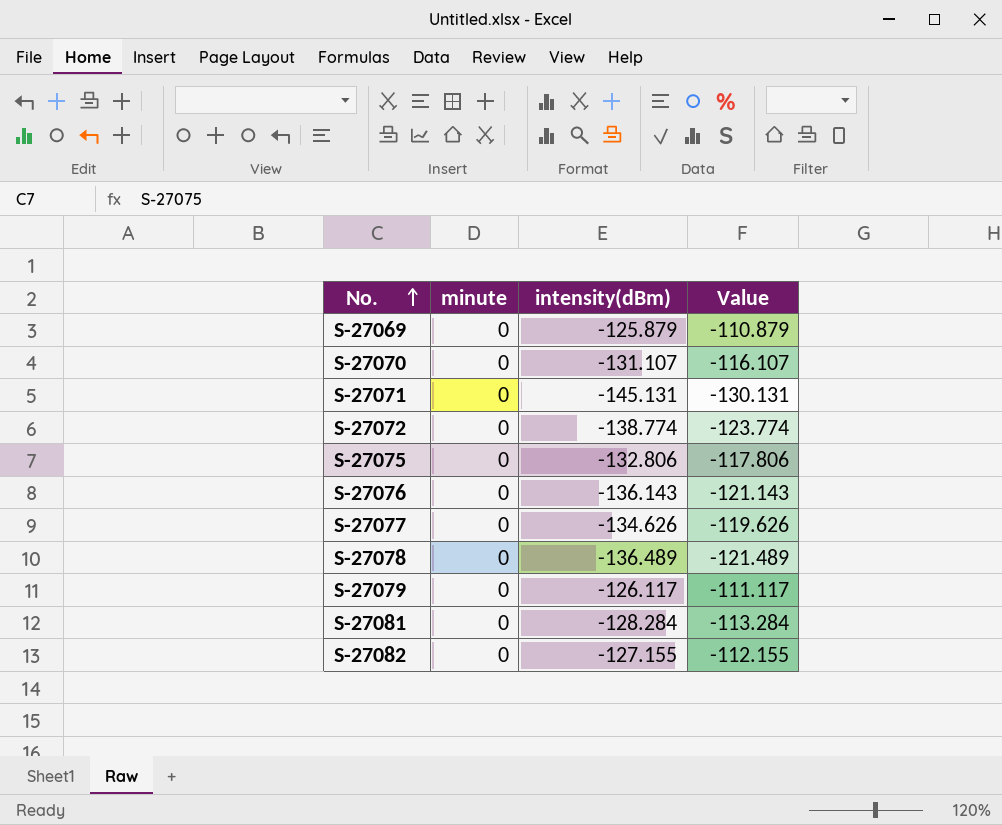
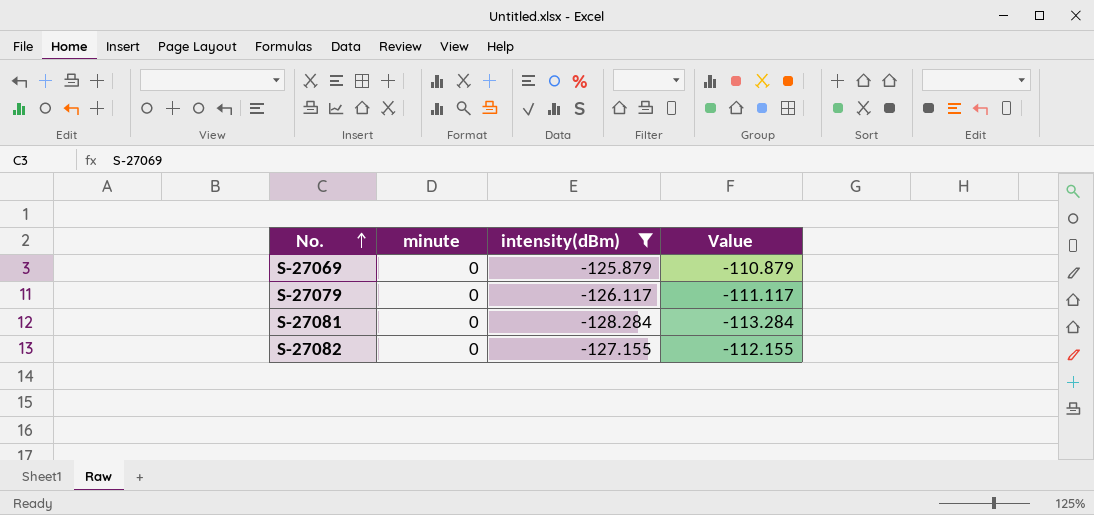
filter: none -> intensity(dBm) >= -128.284

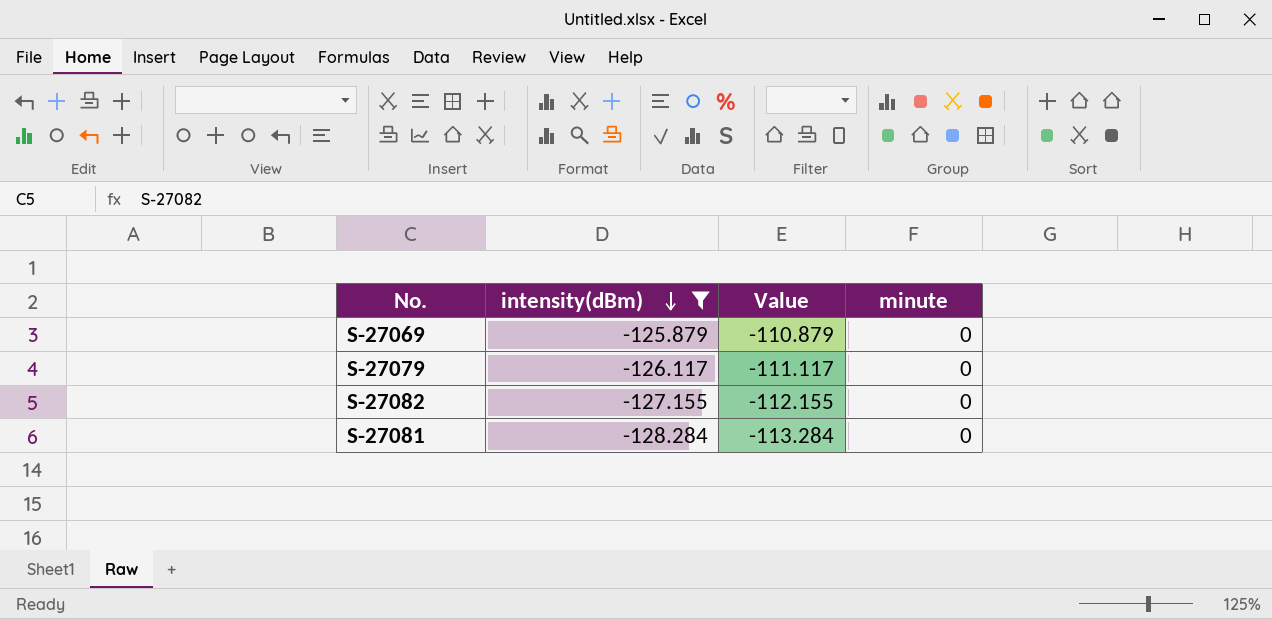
row order: No. ascending -> intensity(dBm) descending
column minute | position: 2 -> 4

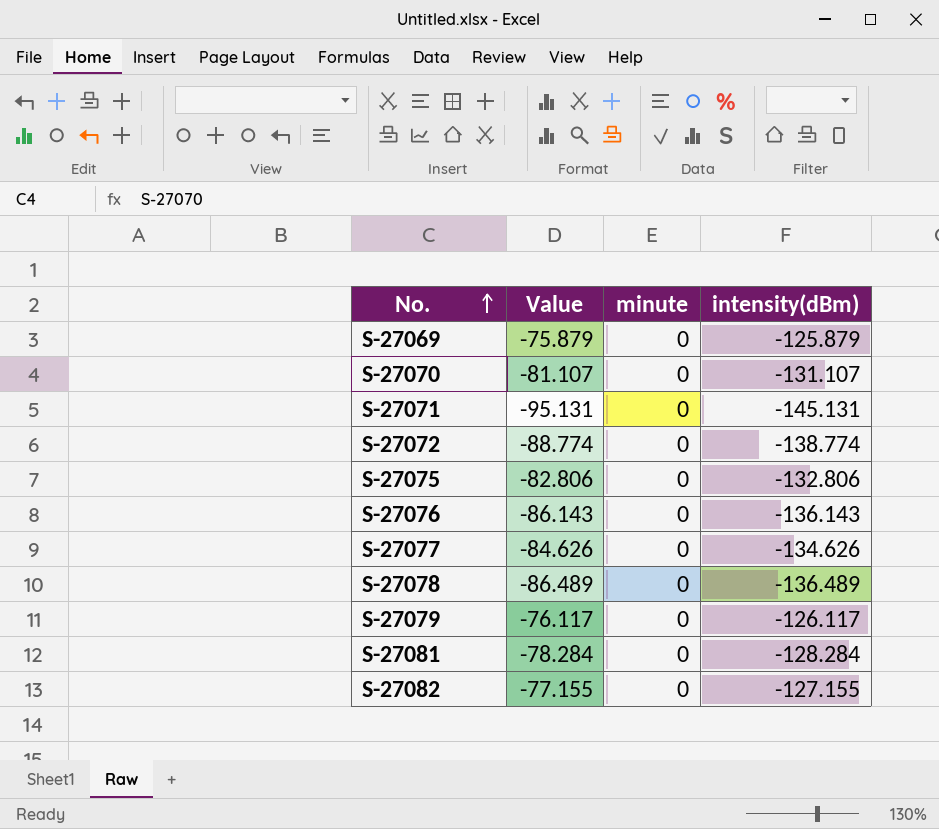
filter: intensity(dBm) >= -128.284 -> none
row order: intensity(dBm) descending -> No. ascending
column Value | formula: [intensity(dBm)] + 15 -> [intensity(dBm)] + 50
column intensity(dBm) | position: 2 -> 4

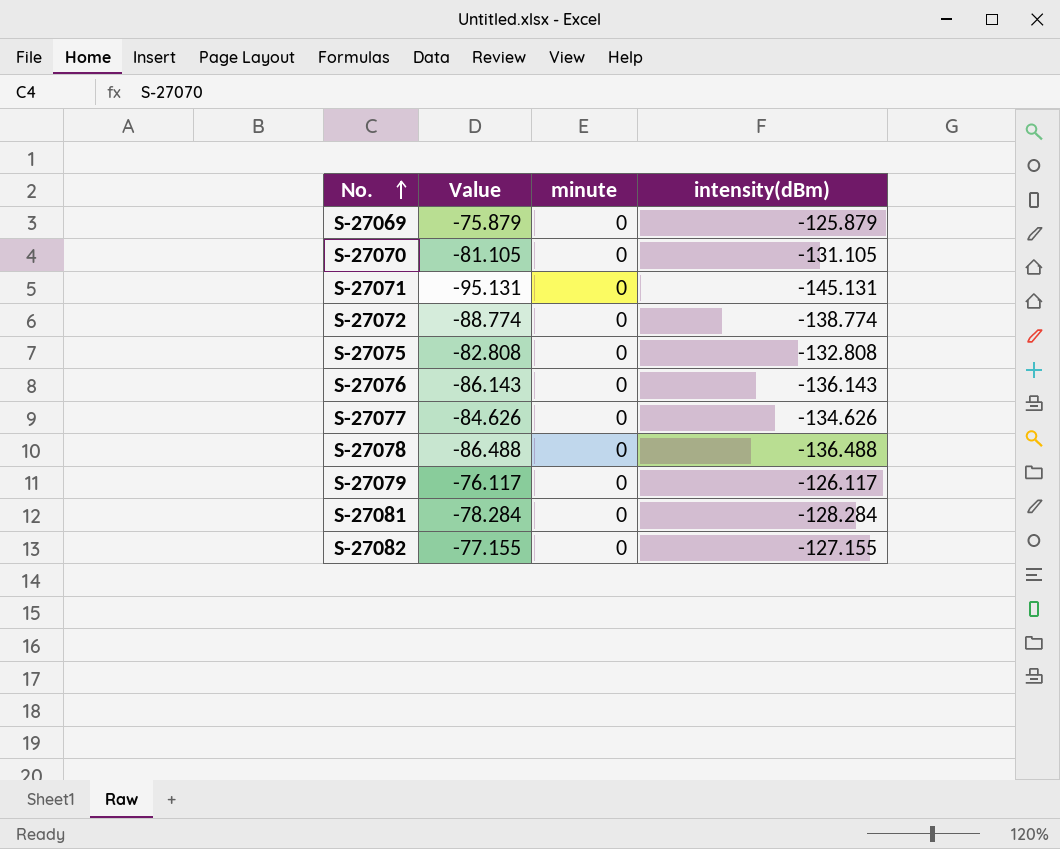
S-27070 | Value: -81.107 -> -81.105
S-27070 | intensity(dBm): -131.107 -> -131.105
S-27075 | Value: -82.806 -> -82.808
S-27075 | intensity(dBm): -132.806 -> -132.808
S-27078 | Value: -86.489 -> -86.488
S-27078 | intensity(dBm): -136.489 -> -136.488

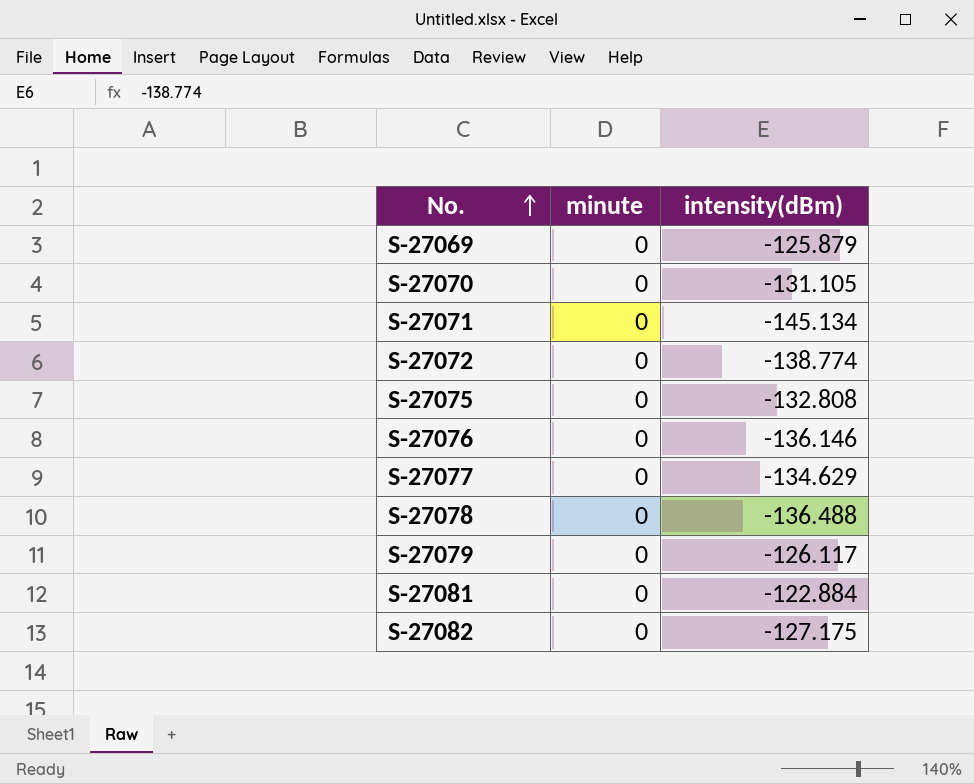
column Value | formula: [intensity(dBm)] + 50 -> none
S-27071 | intensity(dBm): -145.131 -> -145.134
S-27076 | intensity(dBm): -136.143 -> -136.146
S-27077 | intensity(dBm): -134.626 -> -134.629
S-27081 | intensity(dBm): -128.284 -> -122.884
S-27082 | intensity(dBm): -127.155 -> -127.175

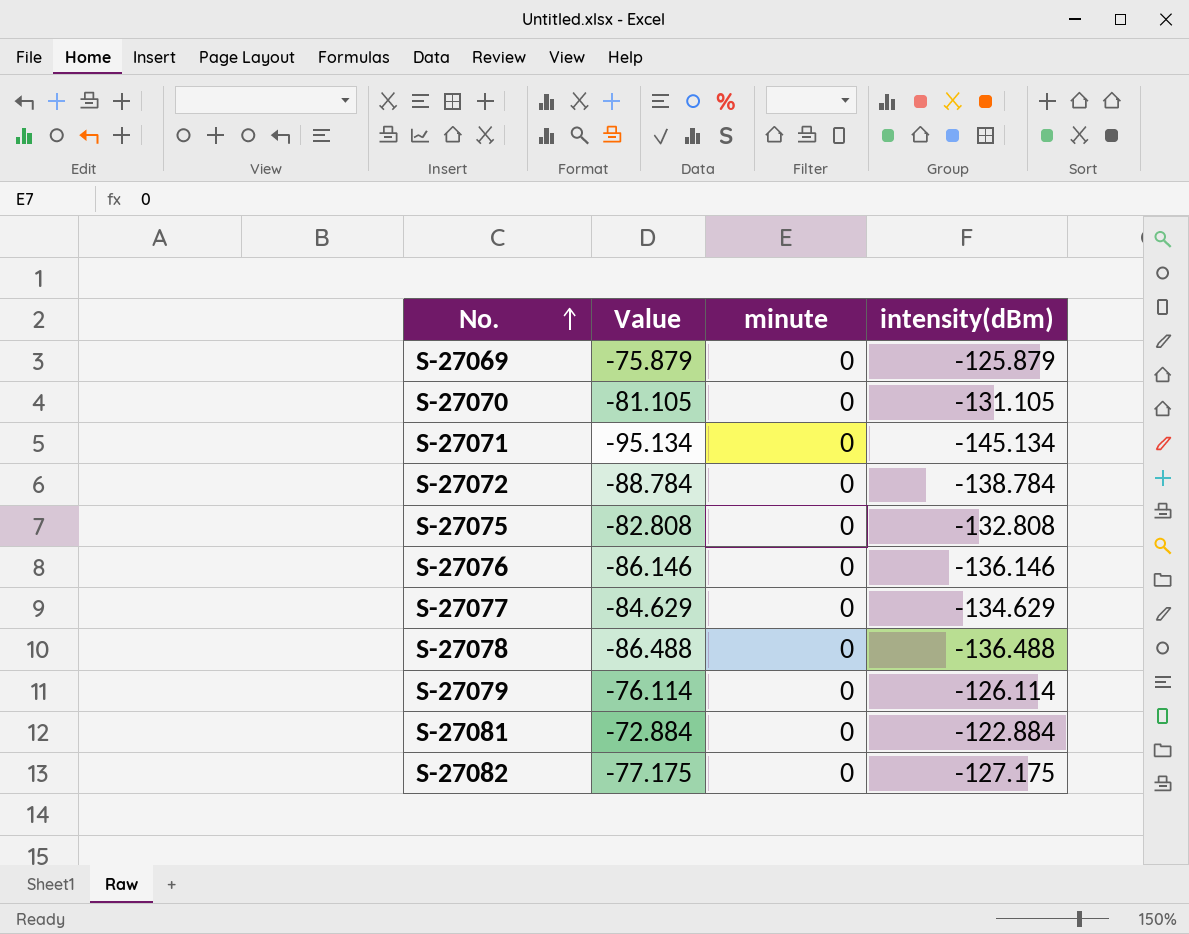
column Value | formula: none -> [intensity(dBm)] + 50
S-27072 | intensity(dBm): -138.774 -> -138.784
S-27079 | intensity(dBm): -126.117 -> -126.114

